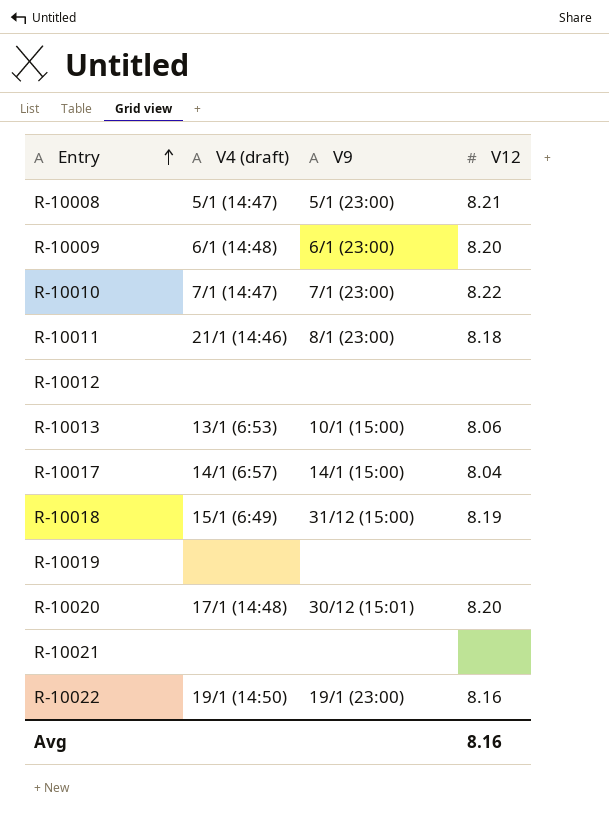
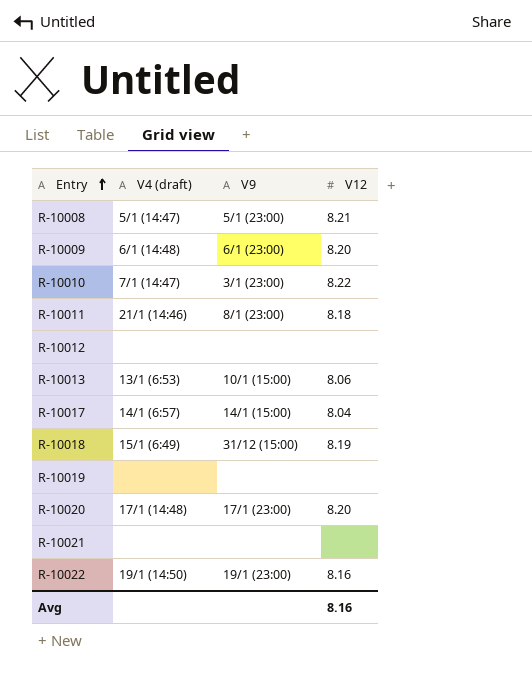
R-10010 | V9: 7/1 (23:00) -> 3/1 (23:00)
R-10020 | V9: 30/12 (15:01) -> 17/1 (23:00)

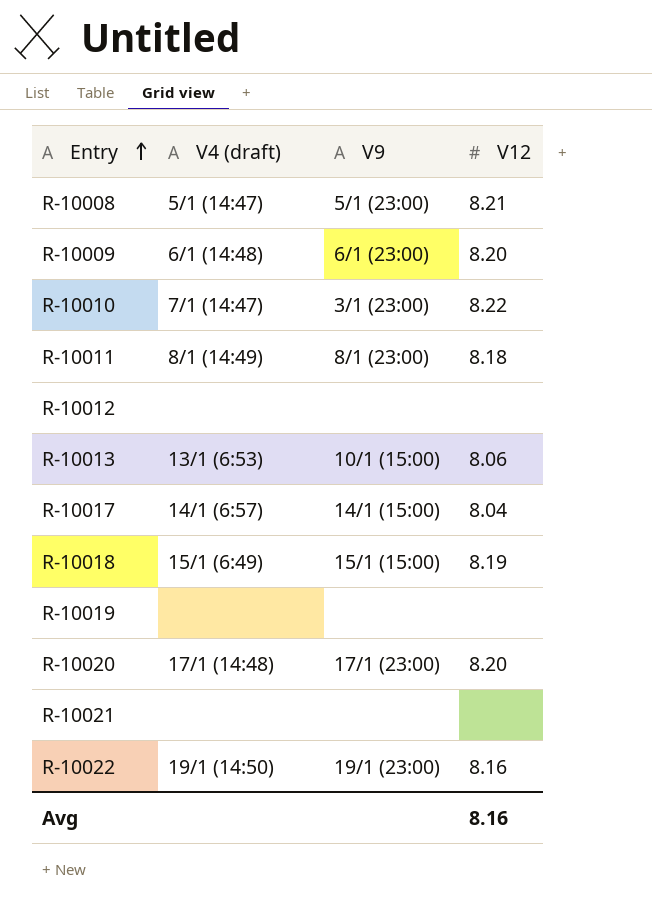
R-10011 | V4 (draft): 21/1 (14:46) -> 8/1 (14:49)
R-10018 | V9: 31/12 (15:00) -> 15/1 (15:00)

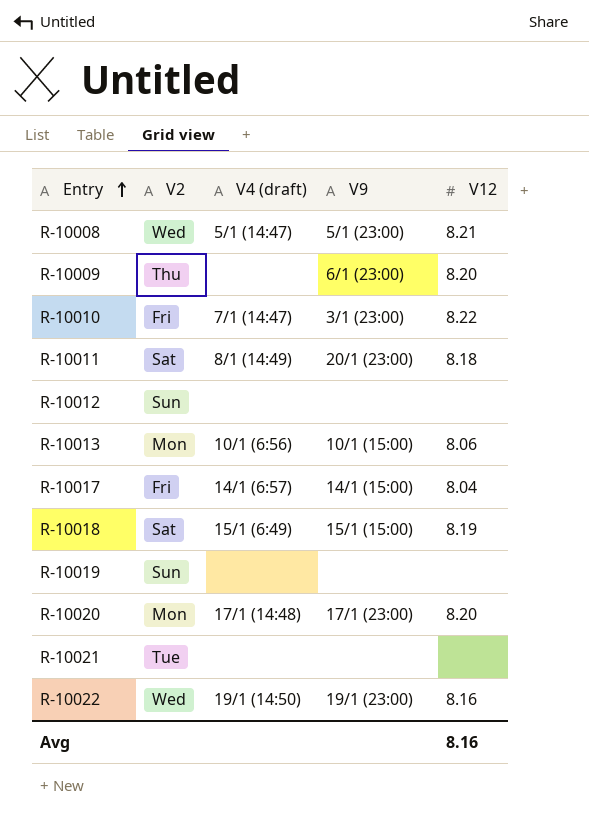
column V2 | position: none -> 2
R-10009 | V4 (draft): 6/1 (14:48) -> none
R-10011 | V9: 8/1 (23:00) -> 20/1 (23:00)
R-10013 | V4 (draft): 13/1 (6:53) -> 10/1 (6:56)

